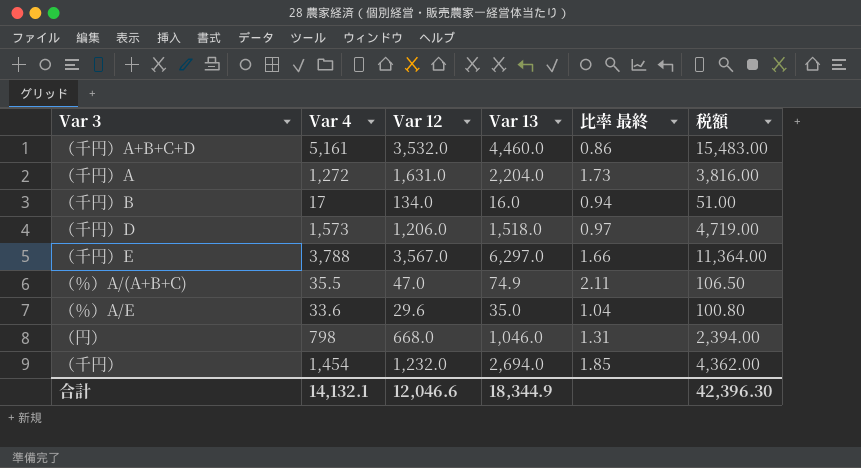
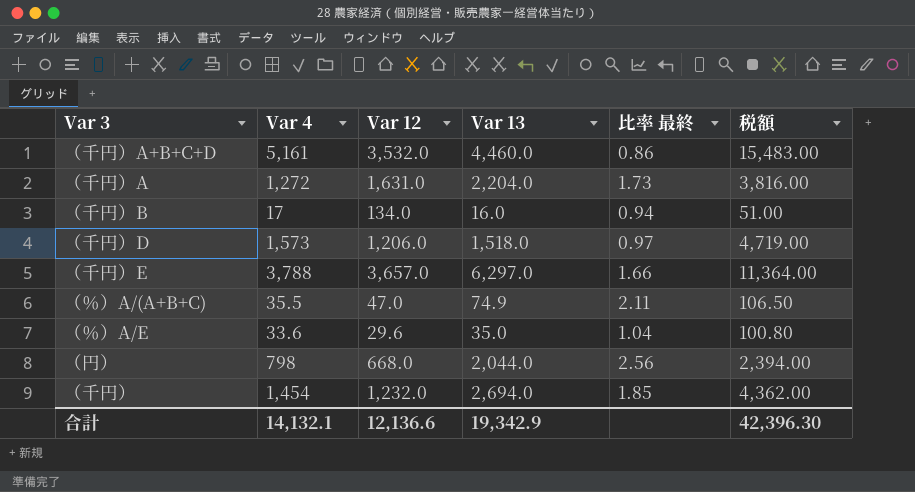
（千円）E | Var 12: 3,567.0 -> 3,657.0
（円） | Var 13: 1,046.0 -> 2,044.0
（円） | 比率 最終: 1.31 -> 2.56
合計 | Var 12: 12,046.6 -> 12,136.6
合計 | Var 13: 18,344.9 -> 19,342.9

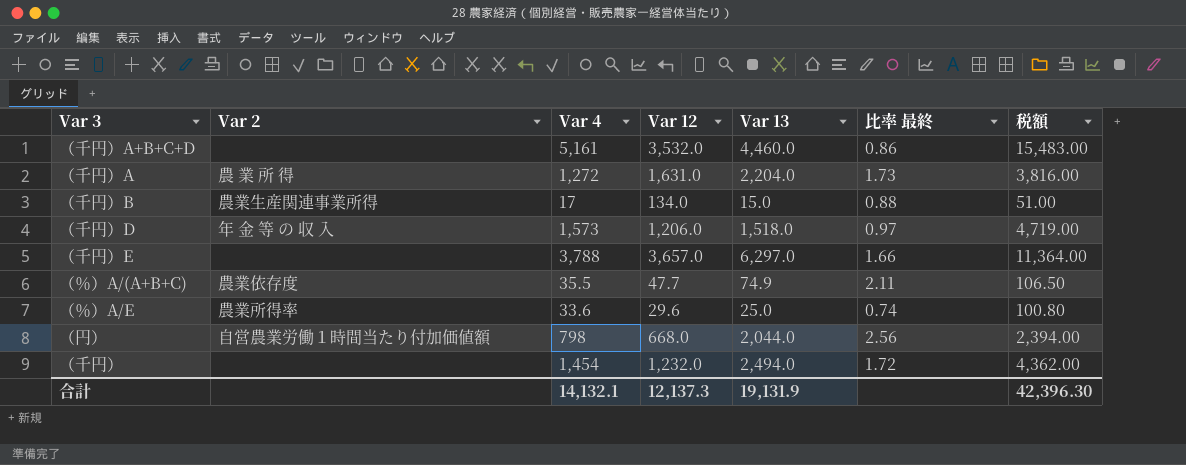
column Var 2 | position: none -> 2
（千円）B | Var 13: 16.0 -> 15.0
（千円）B | 比率 最終: 0.94 -> 0.88
（％）A/(A+B+C) | Var 12: 47.0 -> 47.7
（％）A/E | Var 13: 35.0 -> 25.0
（％）A/E | 比率 最終: 1.04 -> 0.74
（千円） | Var 13: 2,694.0 -> 2,494.0
（千円） | 比率 最終: 1.85 -> 1.72
合計 | Var 12: 12,136.6 -> 12,137.3
合計 | Var 13: 19,342.9 -> 19,131.9

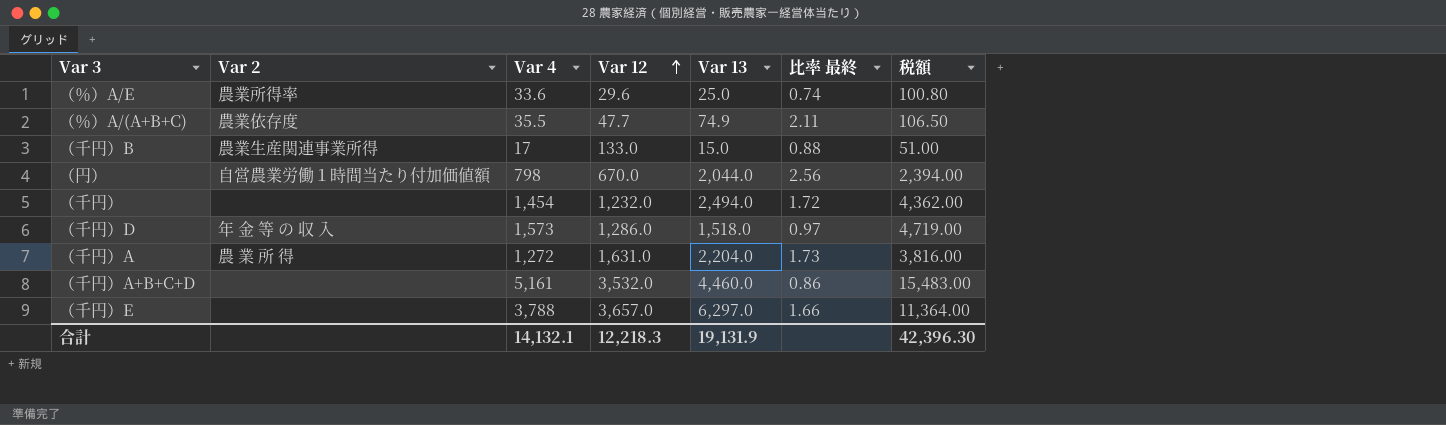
row order: none -> Var 12 ascending
（千円）B | Var 12: 134.0 -> 133.0
（円） | Var 12: 668.0 -> 670.0
（千円）D | Var 12: 1,206.0 -> 1,286.0
合計 | Var 12: 12,137.3 -> 12,218.3

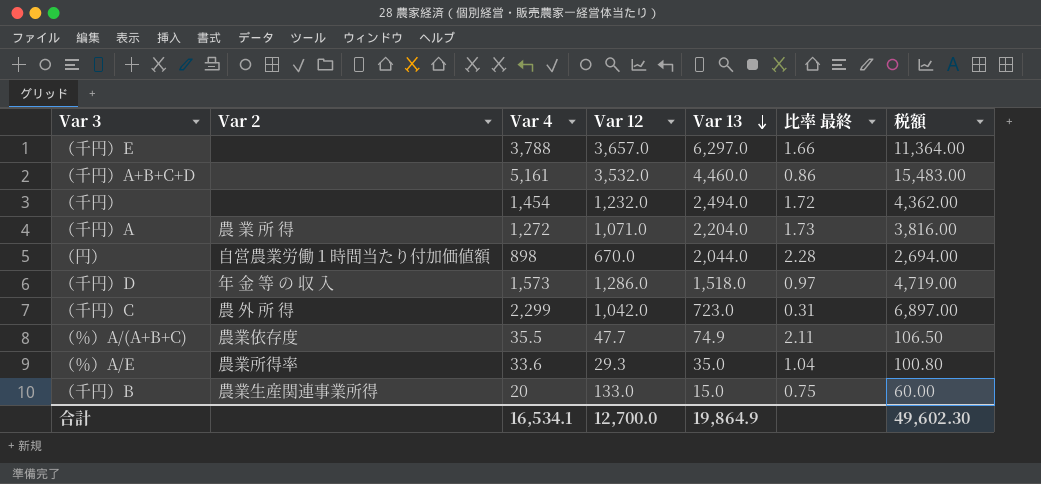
row order: Var 12 ascending -> Var 13 descending
（千円）A | Var 12: 1,631.0 -> 1,071.0
（円） | Var 4: 798 -> 898
（円） | 比率 最終: 2.56 -> 2.28
（円） | 税額: 2,394.00 -> 2,694.00
row （千円）C: none -> 農 外 所 得 | 2,299 | 1,042.0 | 723.0 | 0.31 | 6,897.00
（％）A/E | Var 12: 29.6 -> 29.3
（％）A/E | Var 13: 25.0 -> 35.0
（％）A/E | 比率 最終: 0.74 -> 1.04
（千円）B | Var 4: 17 -> 20
（千円）B | 比率 最終: 0.88 -> 0.75
（千円）B | 税額: 51.00 -> 60.00
合計 | Var 4: 14,132.1 -> 16,534.1
合計 | Var 12: 12,218.3 -> 12,700.0
合計 | Var 13: 19,131.9 -> 19,864.9
合計 | 税額: 42,396.30 -> 49,602.30

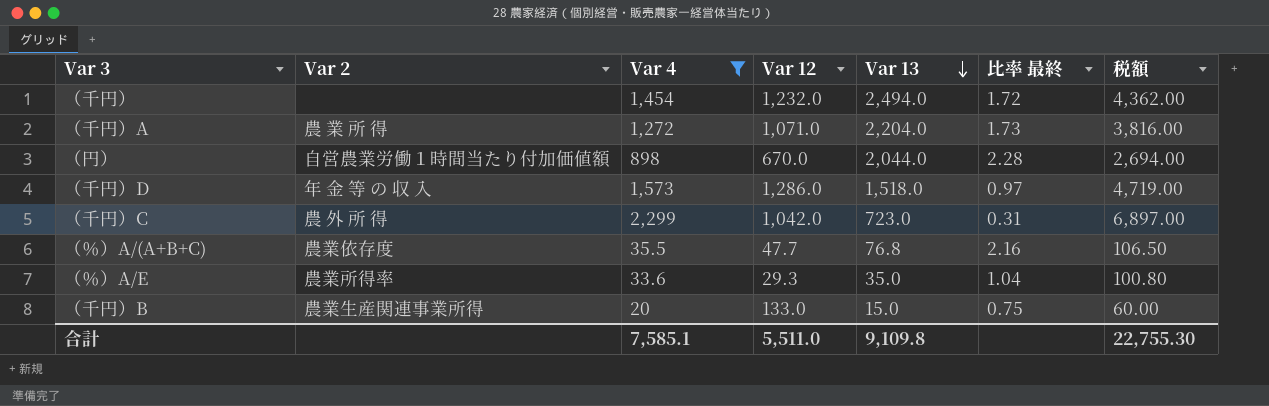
filter: none -> Var 4 <= 2,299
（％）A/(A+B+C) | Var 13: 74.9 -> 76.8
（％）A/(A+B+C) | 比率 最終: 2.11 -> 2.16
合計 | Var 4: 16,534.1 -> 7,585.1
合計 | Var 12: 12,700.0 -> 5,511.0
合計 | Var 13: 19,864.9 -> 9,109.8
合計 | 税額: 49,602.30 -> 22,755.30

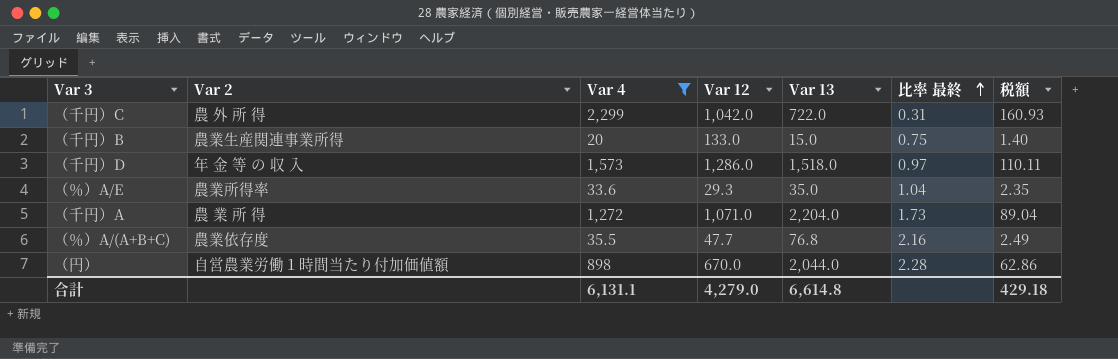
row order: Var 13 descending -> 比率 最終 ascending
column 税額 | formula: [Var 4] * 3 -> [Var 4] * 0.07
row （千円）: none | 1,454 | 1,232.0 | 2,494.0 | 1.72 | 4,362.00 -> none
（千円）C | Var 13: 723.0 -> 722.0
合計 | Var 4: 7,585.1 -> 6,131.1
合計 | Var 12: 5,511.0 -> 4,279.0
合計 | Var 13: 9,109.8 -> 6,614.8
合計 | 税額: 22,755.30 -> 429.18

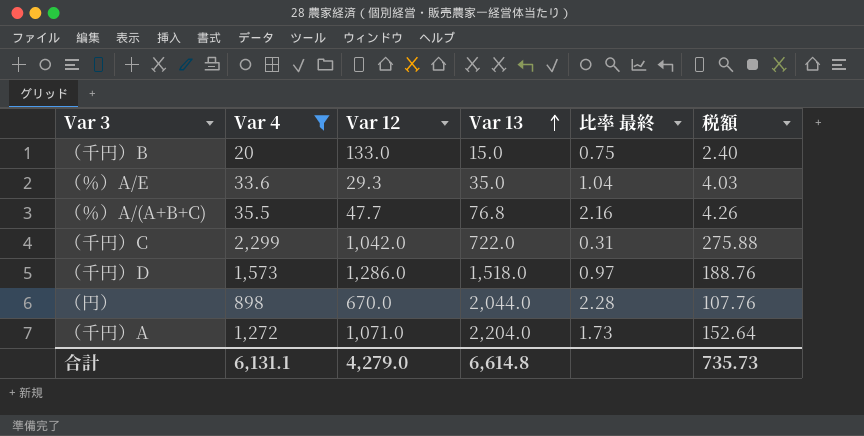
row order: 比率 最終 ascending -> Var 13 ascending
column Var 2 | position: 2 -> none
column 税額 | formula: [Var 4] * 0.07 -> [Var 4] * 0.12
合計 | 税額: 429.18 -> 735.73

